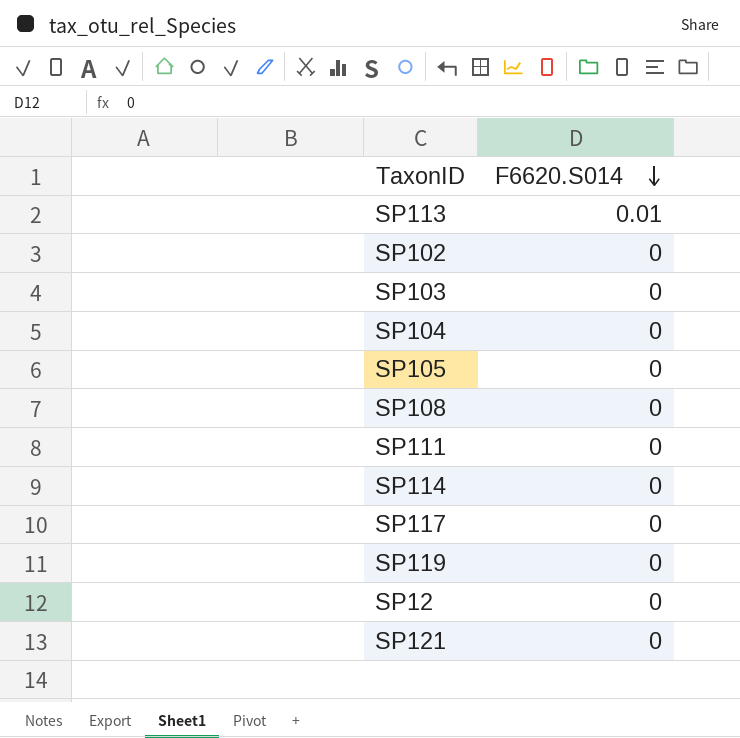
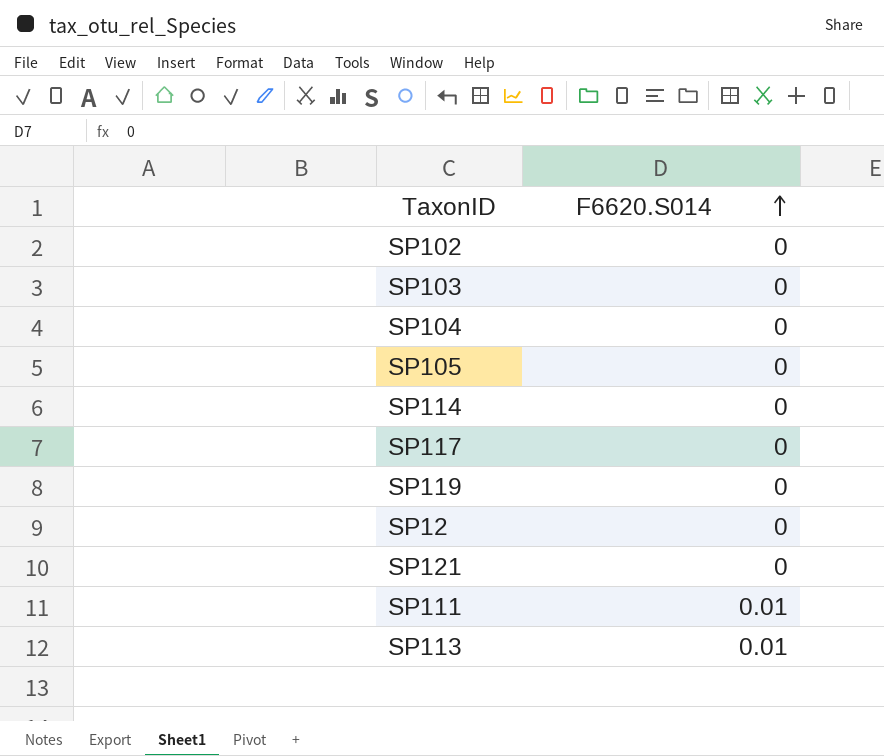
row order: F6620.S014 descending -> F6620.S014 ascending
row SP108: 0 -> none
SP111 | F6620.S014: 0 -> 0.01

